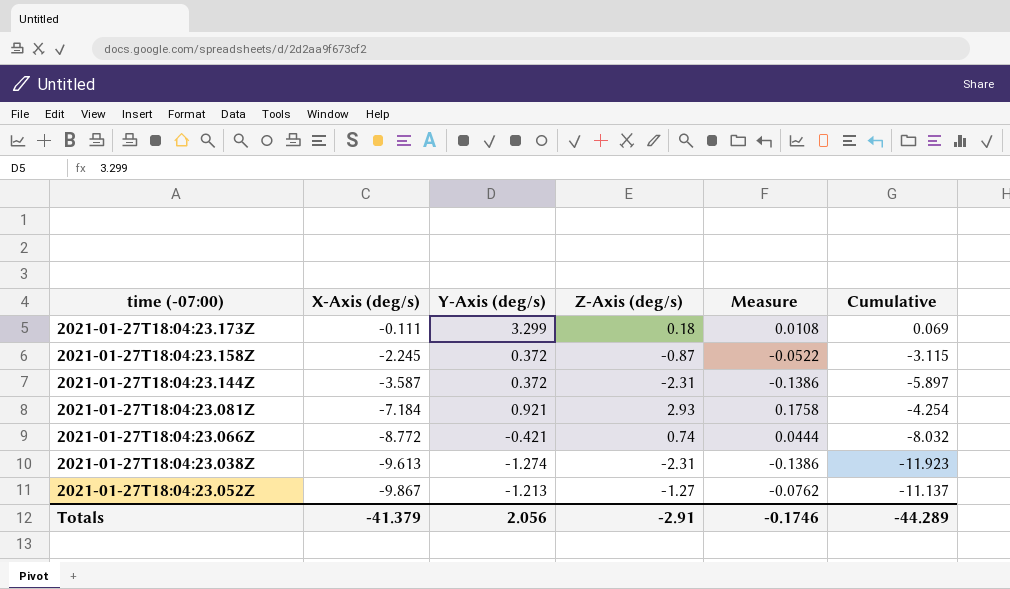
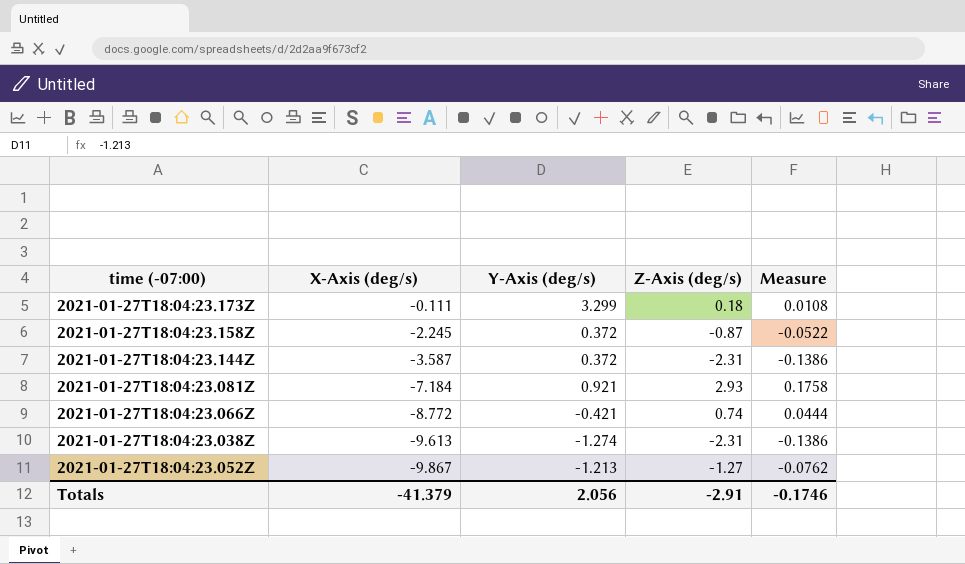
column Cumulative | formula: [X-Axis (deg/s)] + [Z-Axis (deg/s)] -> none

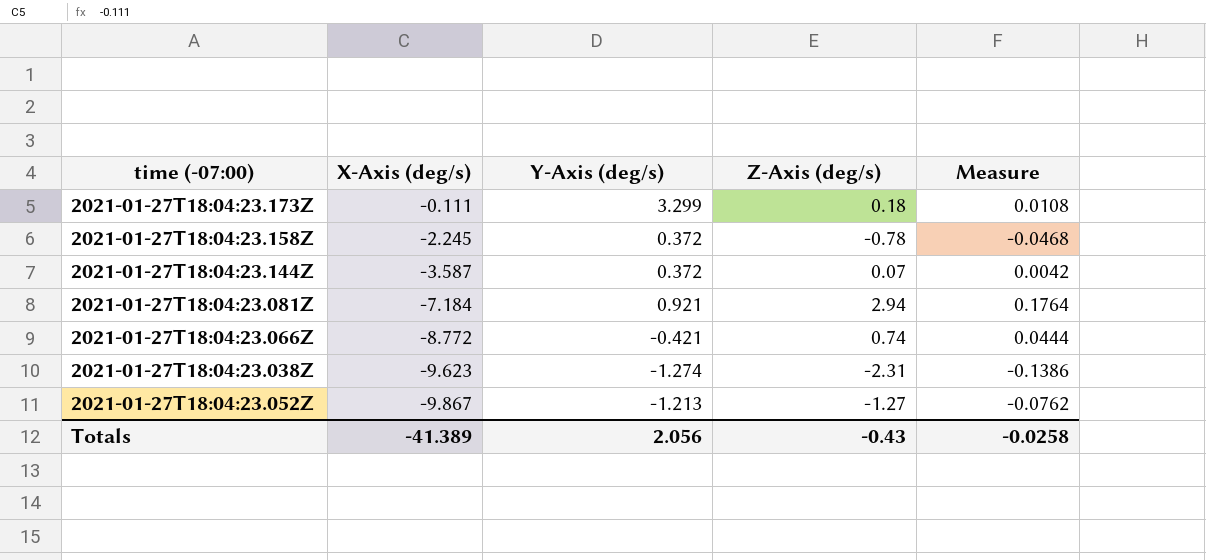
2021-01-27T18:04:23.158Z | Z-Axis (deg/s): -0.87 -> -0.78
2021-01-27T18:04:23.158Z | Measure: -0.0522 -> -0.0468
2021-01-27T18:04:23.144Z | Z-Axis (deg/s): -2.31 -> 0.07
2021-01-27T18:04:23.144Z | Measure: -0.1386 -> 0.0042
2021-01-27T18:04:23.081Z | Z-Axis (deg/s): 2.93 -> 2.94
2021-01-27T18:04:23.081Z | Measure: 0.1758 -> 0.1764
2021-01-27T18:04:23.038Z | X-Axis (deg/s): -9.613 -> -9.623
Totals | X-Axis (deg/s): -41.379 -> -41.389
Totals | Z-Axis (deg/s): -2.91 -> -0.43
Totals | Measure: -0.1746 -> -0.0258

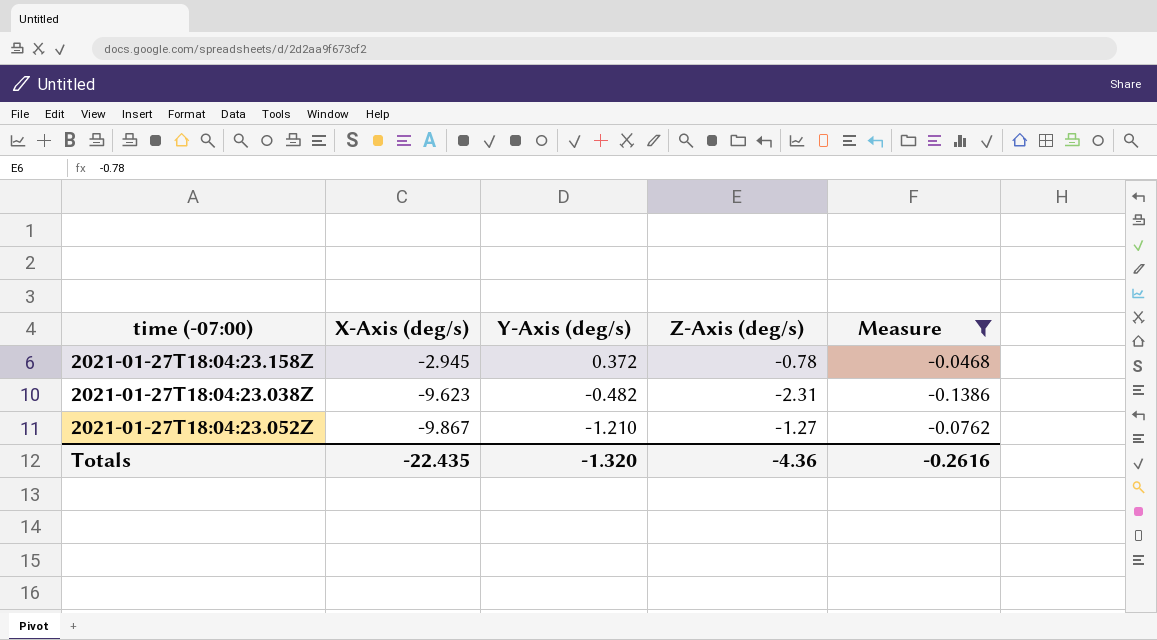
filter: none -> Measure <= -0.0468
2021-01-27T18:04:23.158Z | X-Axis (deg/s): -2.245 -> -2.945
2021-01-27T18:04:23.038Z | Y-Axis (deg/s): -1.274 -> -0.482
2021-01-27T18:04:23.052Z | Y-Axis (deg/s): -1.213 -> -1.210
Totals | X-Axis (deg/s): -41.389 -> -22.435
Totals | Y-Axis (deg/s): 2.056 -> -1.320
Totals | Z-Axis (deg/s): -0.43 -> -4.36
Totals | Measure: -0.0258 -> -0.2616

